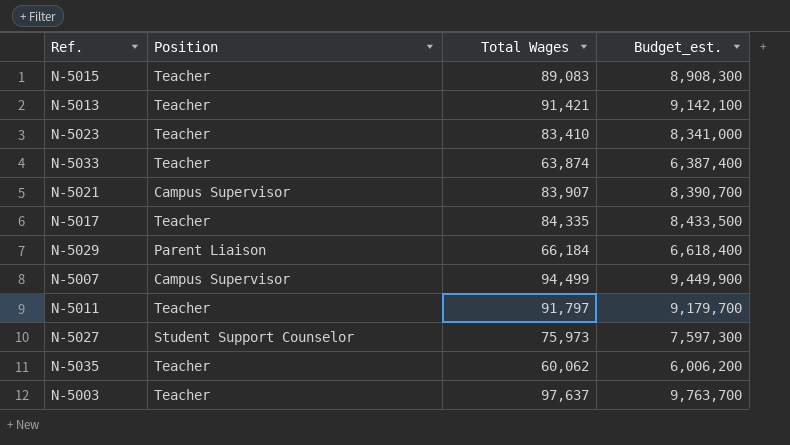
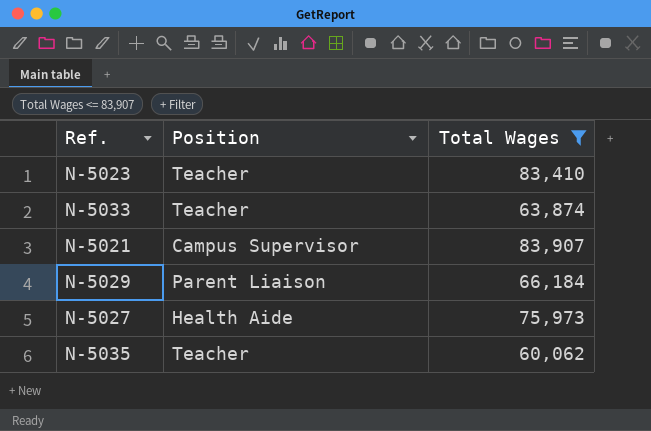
filter: none -> Total Wages <= 83,907
column Budget_est. | formula: [Total Wages] * 100 -> none
N-5027 | Position: Student Support Counselor -> Health Aide

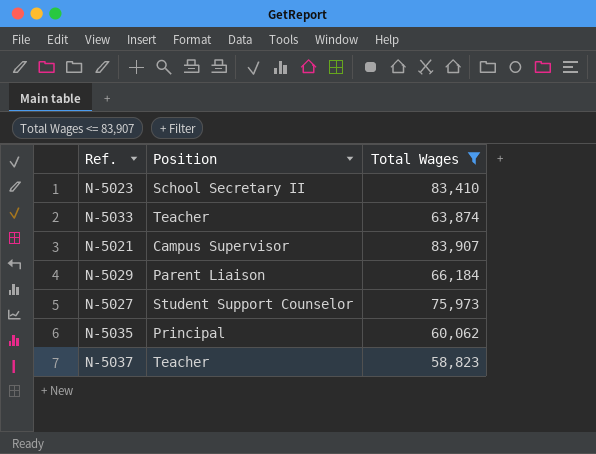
N-5023 | Position: Teacher -> School Secretary II
N-5027 | Position: Health Aide -> Student Support Counselor
N-5035 | Position: Teacher -> Principal
row N-5037: none -> Teacher | 58,823

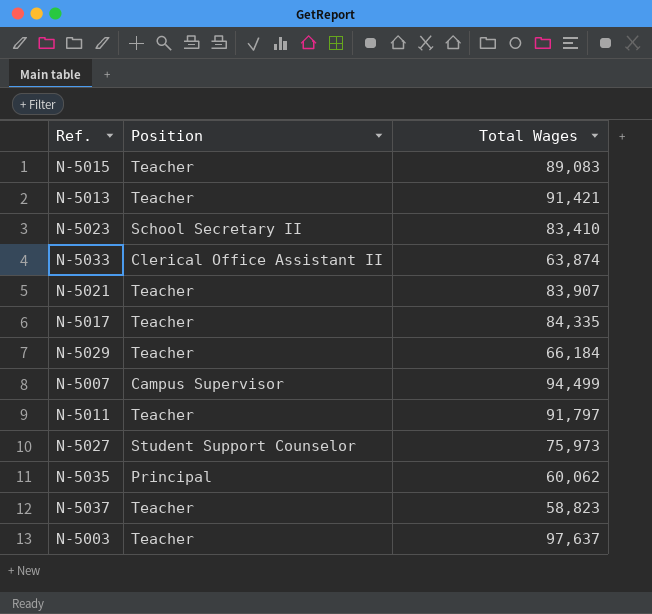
filter: Total Wages <= 83,907 -> none
N-5033 | Position: Teacher -> Clerical Office Assistant II
N-5021 | Position: Campus Supervisor -> Teacher
N-5029 | Position: Parent Liaison -> Teacher

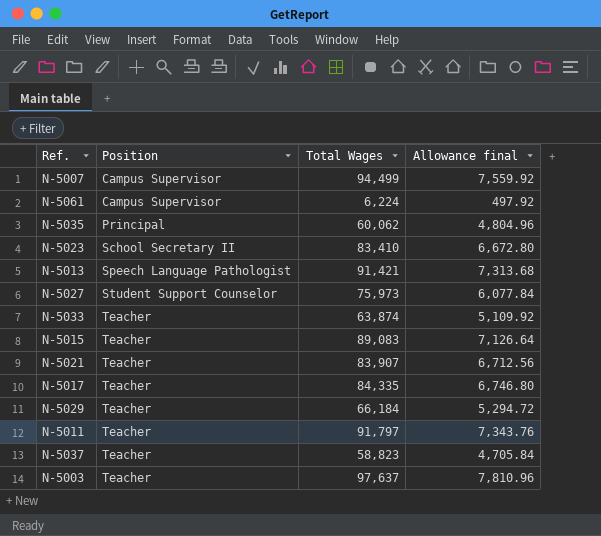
row order: none -> Position ascending
column Allowance final | formula: none -> [Total Wages] * 0.08
row N-5061: none -> Campus Supervisor | 6,224 | 497.92
N-5013 | Position: Teacher -> Speech Language Pathologist
N-5033 | Position: Clerical Office Assistant II -> Teacher

